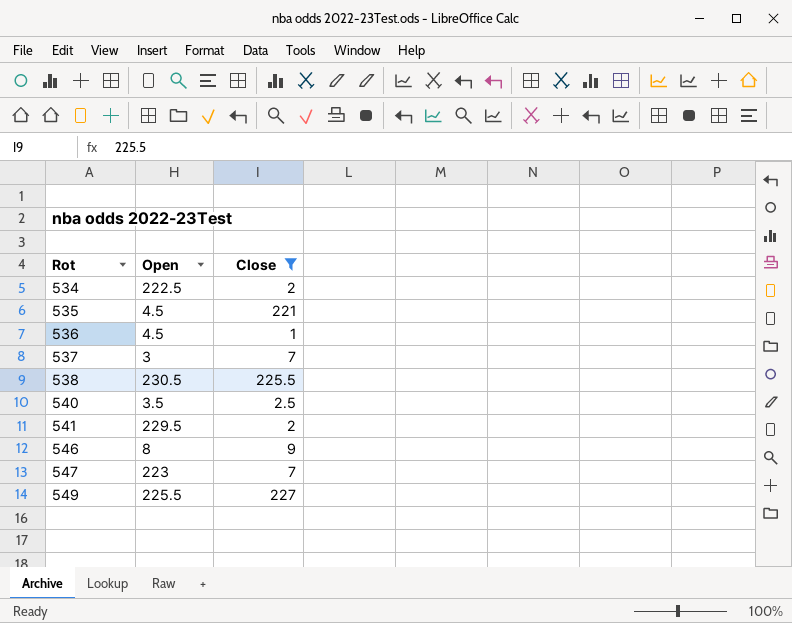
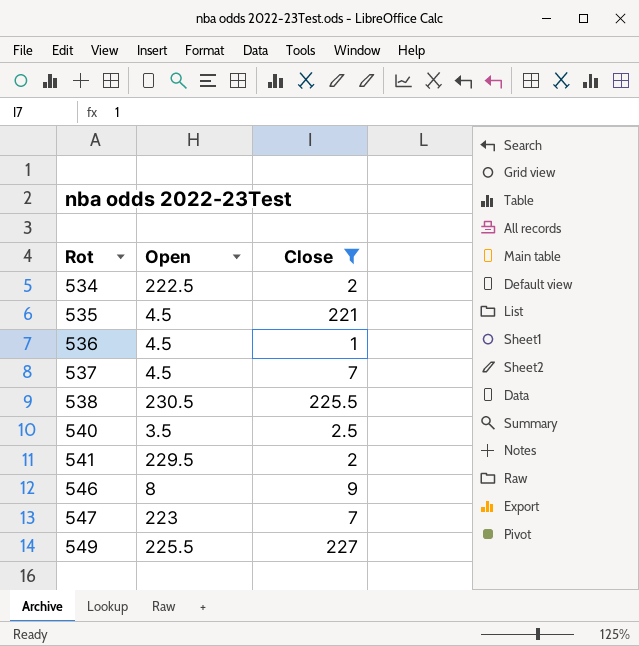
537 | Open: 3 -> 4.5

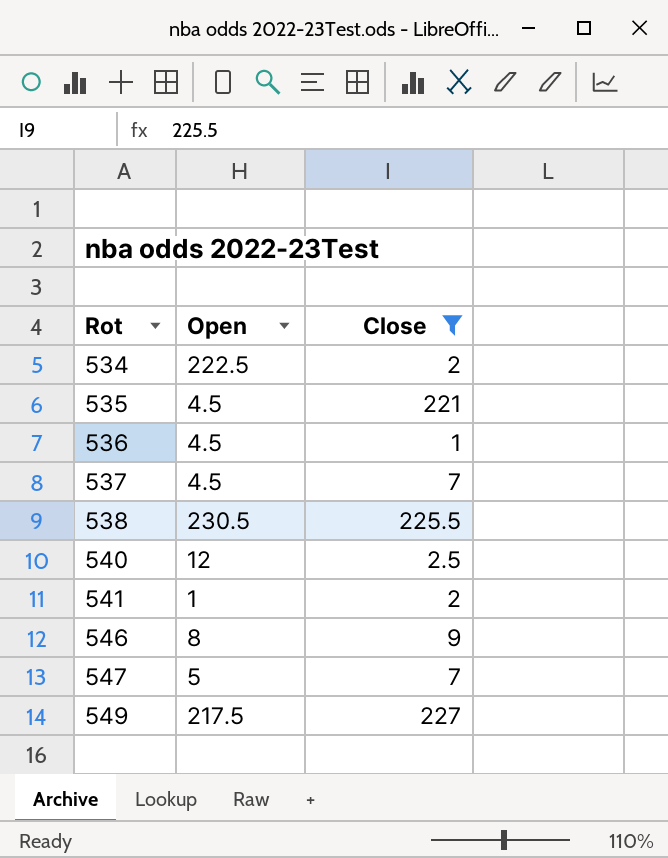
540 | Open: 3.5 -> 12
541 | Open: 229.5 -> 1
547 | Open: 223 -> 5
549 | Open: 225.5 -> 217.5

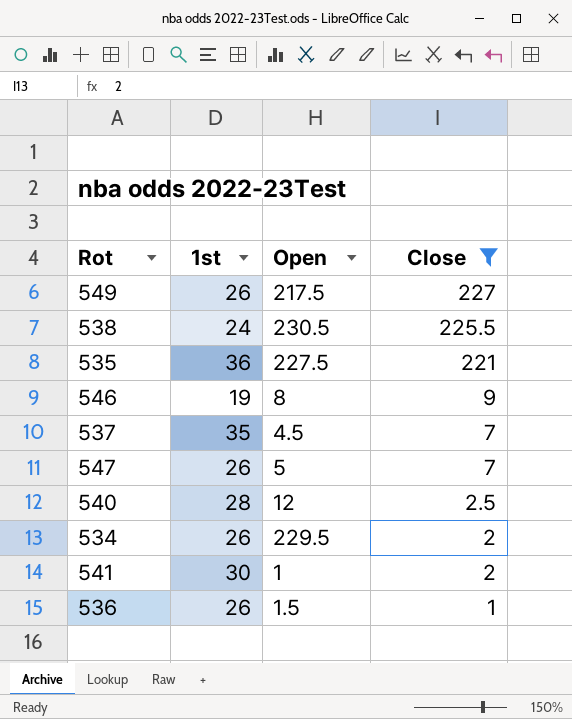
row order: Rot ascending -> Close descending
column 1st | position: none -> 2
535 | Open: 4.5 -> 227.5
534 | Open: 222.5 -> 229.5
536 | Open: 4.5 -> 1.5

